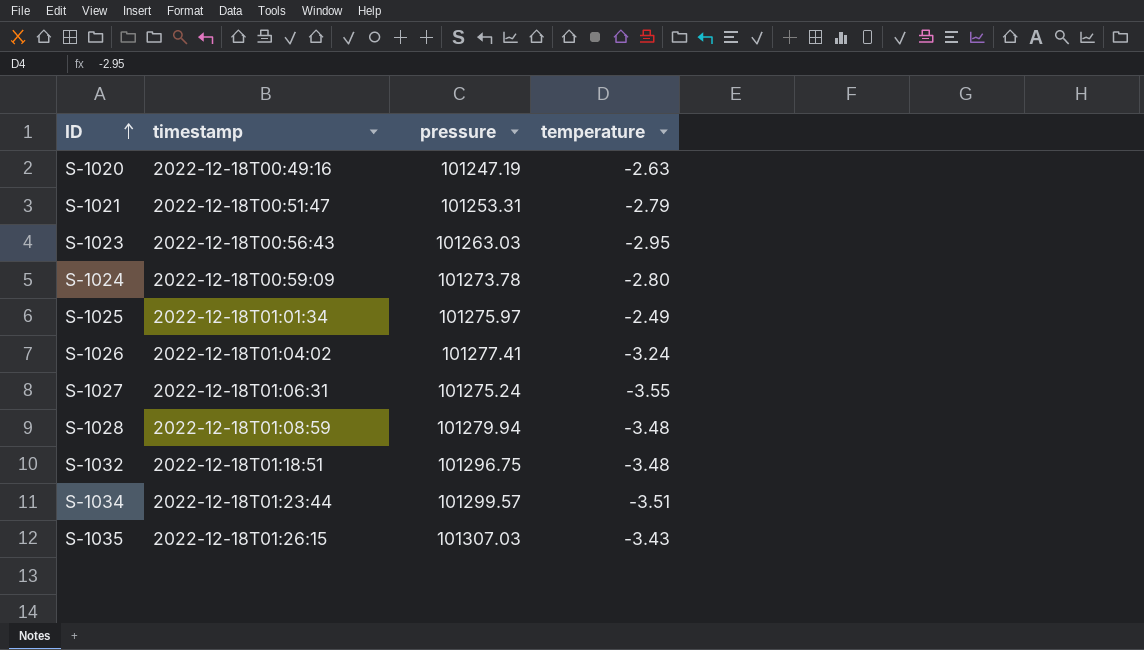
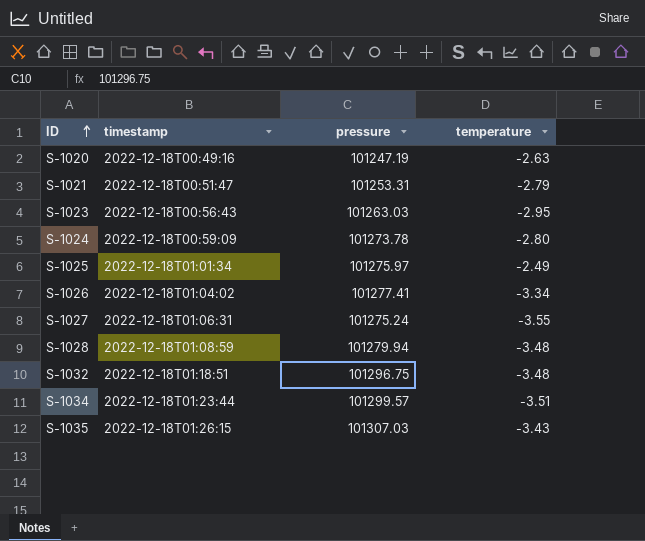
S-1026 | temperature: -3.24 -> -3.34

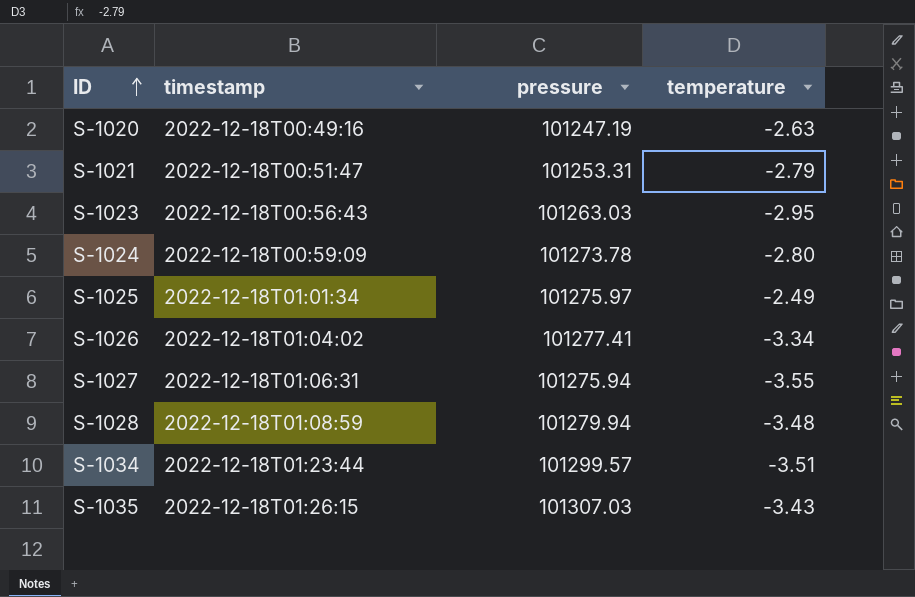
row S-1032: 2022-12-18T01:18:51 | 101296.75 | -3.48 -> none
S-1027 | pressure: 101275.24 -> 101275.94

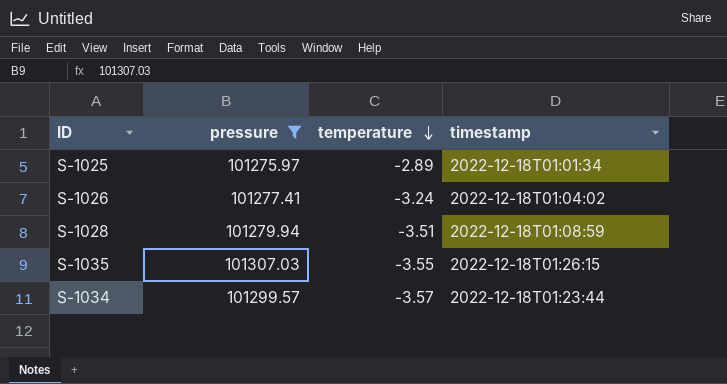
filter: none -> pressure >= 101275.97
row order: ID ascending -> temperature descending
column timestamp | position: 2 -> 4
S-1025 | temperature: -2.49 -> -2.89
S-1026 | temperature: -3.34 -> -3.24
S-1028 | temperature: -3.48 -> -3.51
S-1035 | temperature: -3.43 -> -3.55
S-1034 | temperature: -3.51 -> -3.57

